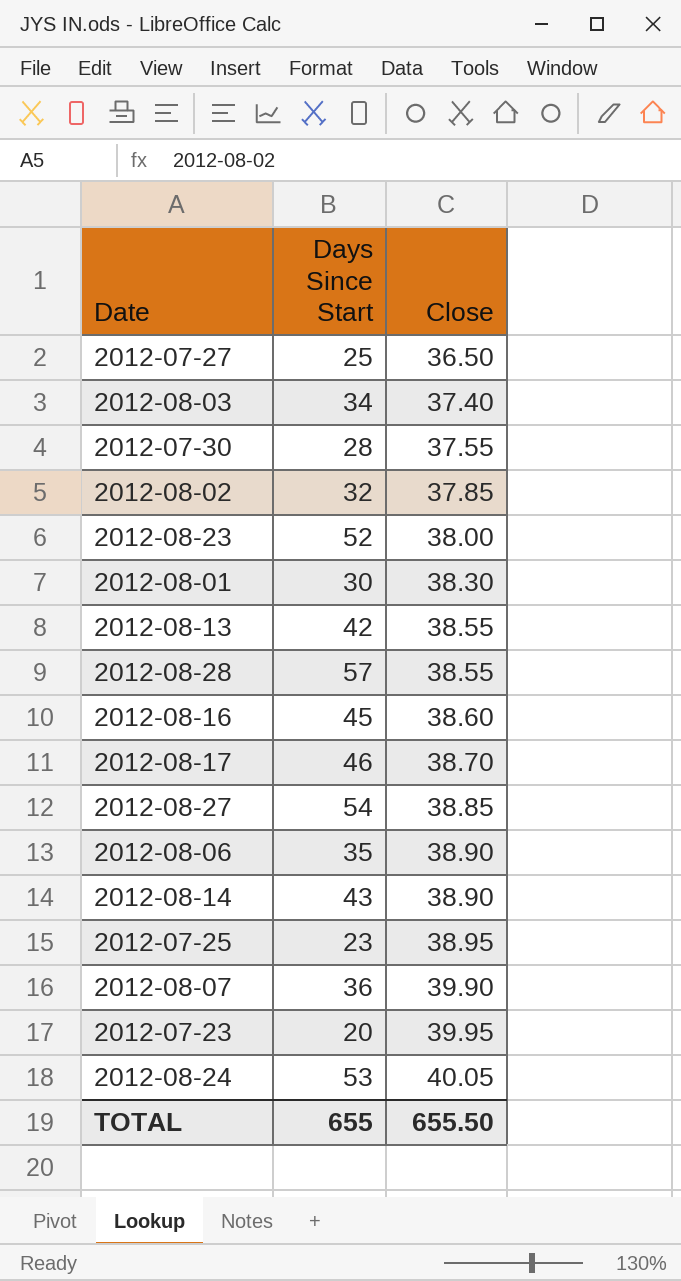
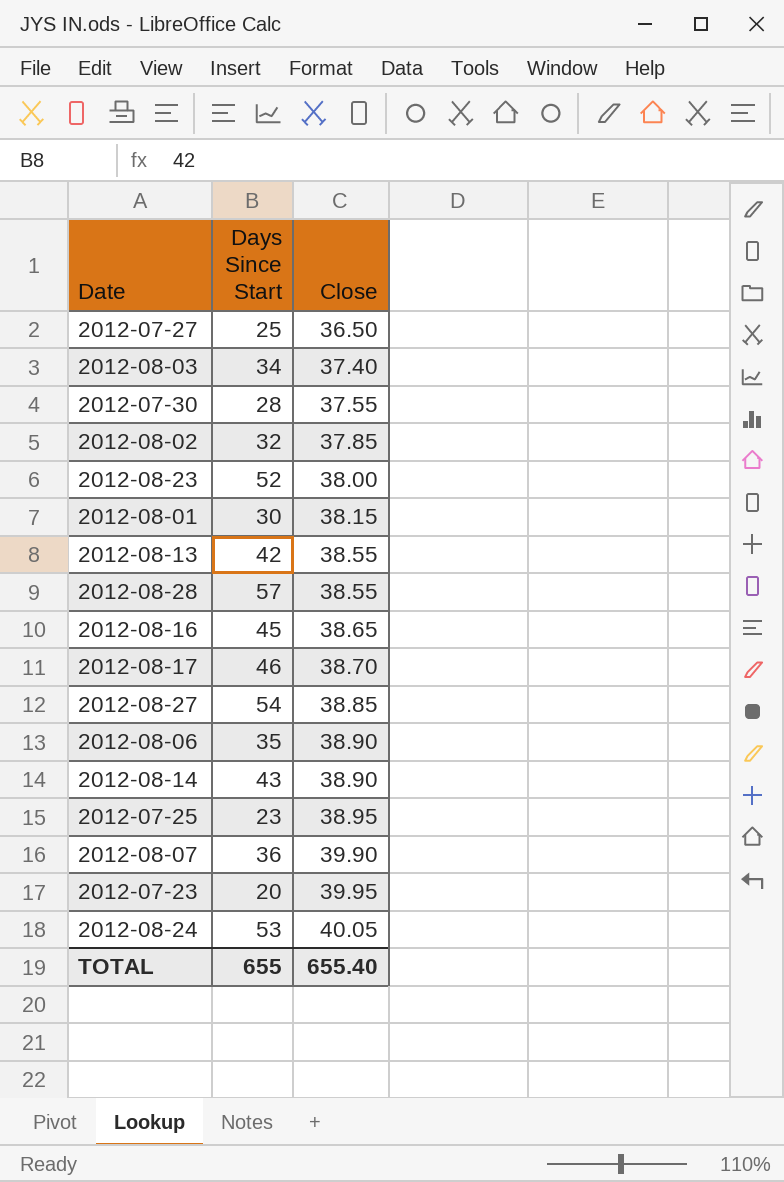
2012-08-01 | Close: 38.30 -> 38.15
2012-08-16 | Close: 38.60 -> 38.65
TOTAL | Close: 655.50 -> 655.40

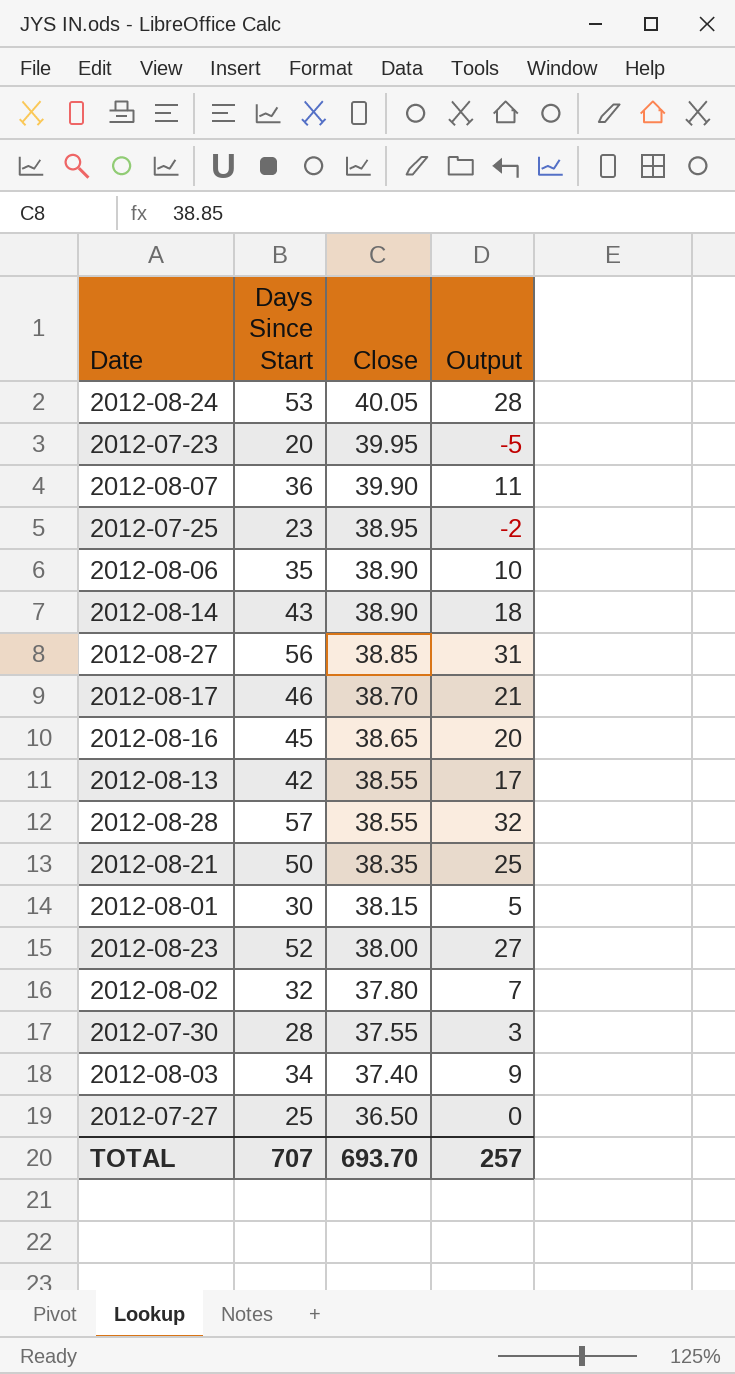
row order: Close ascending -> Close descending
column Output | formula: none -> [Days Since Start] - 25
2012-08-27 | Days Since Start: 54 -> 56
row 2012-08-21: none -> 50 | 38.35 | 25
2012-08-02 | Close: 37.85 -> 37.80
TOTAL | Days Since Start: 655 -> 707
TOTAL | Close: 655.40 -> 693.70

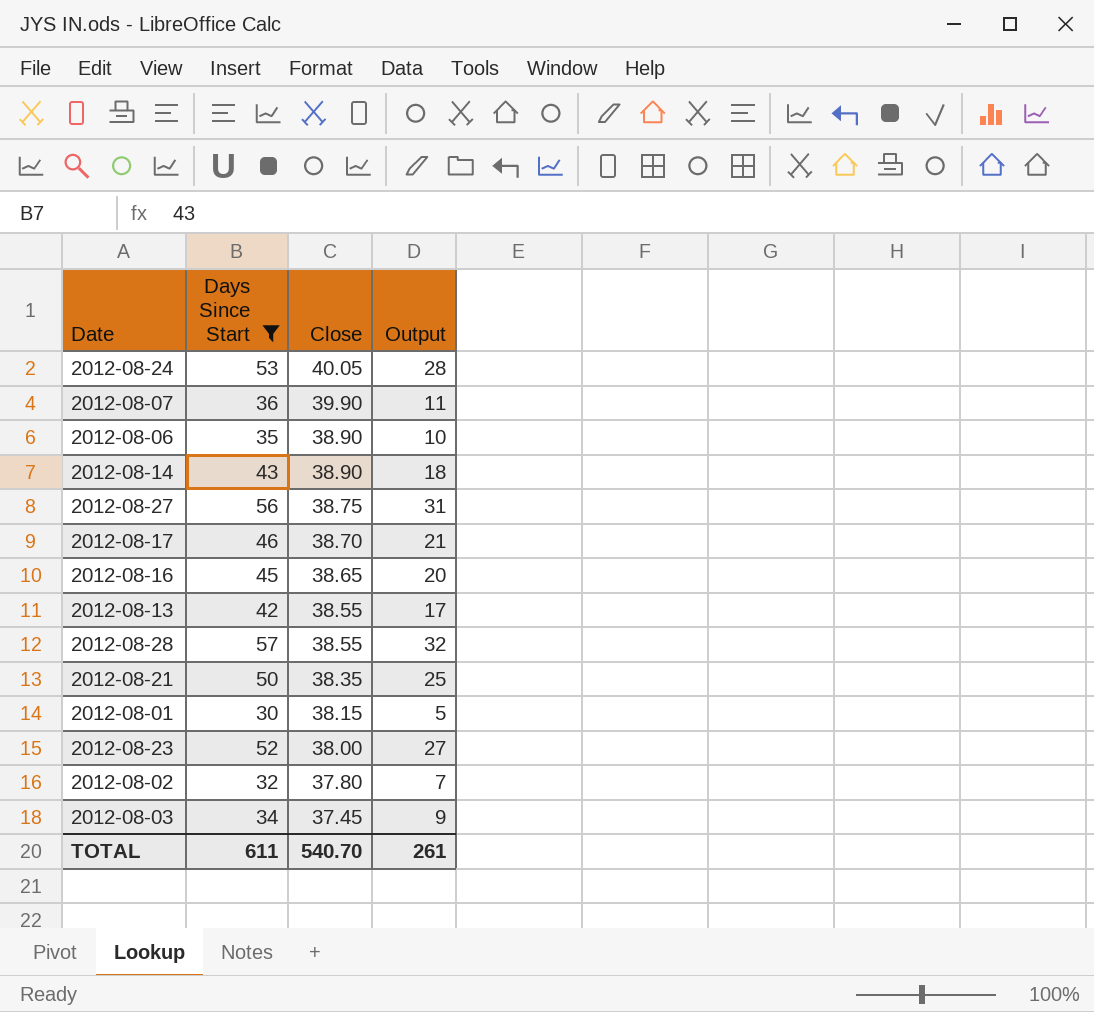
filter: none -> Days Since Start >= 30
2012-08-27 | Close: 38.85 -> 38.75
2012-08-03 | Close: 37.40 -> 37.45
TOTAL | Days Since Start: 707 -> 611
TOTAL | Close: 693.70 -> 540.70
TOTAL | Output: 257 -> 261

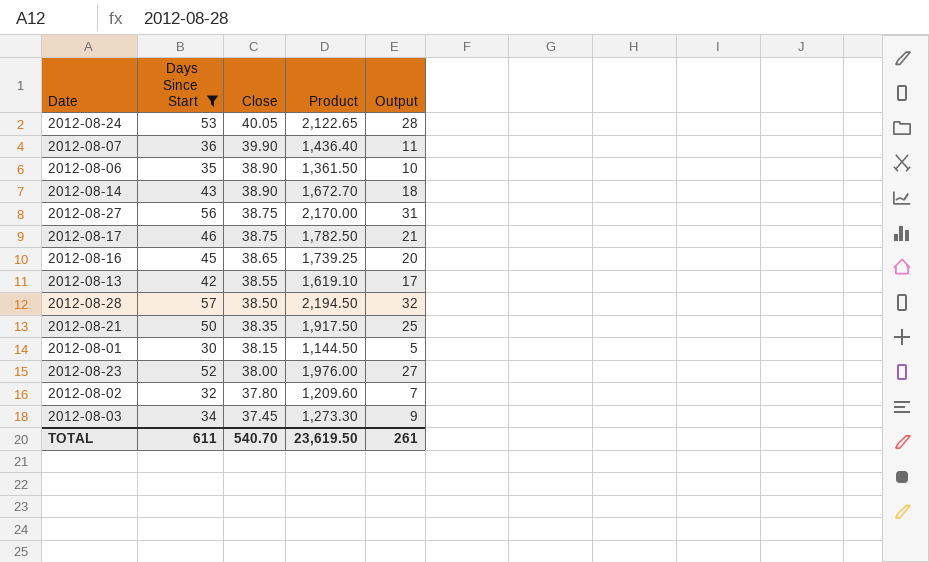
column Product | formula: none -> [Days Since Start] * [Close]
2012-08-17 | Close: 38.70 -> 38.75
2012-08-28 | Close: 38.55 -> 38.50

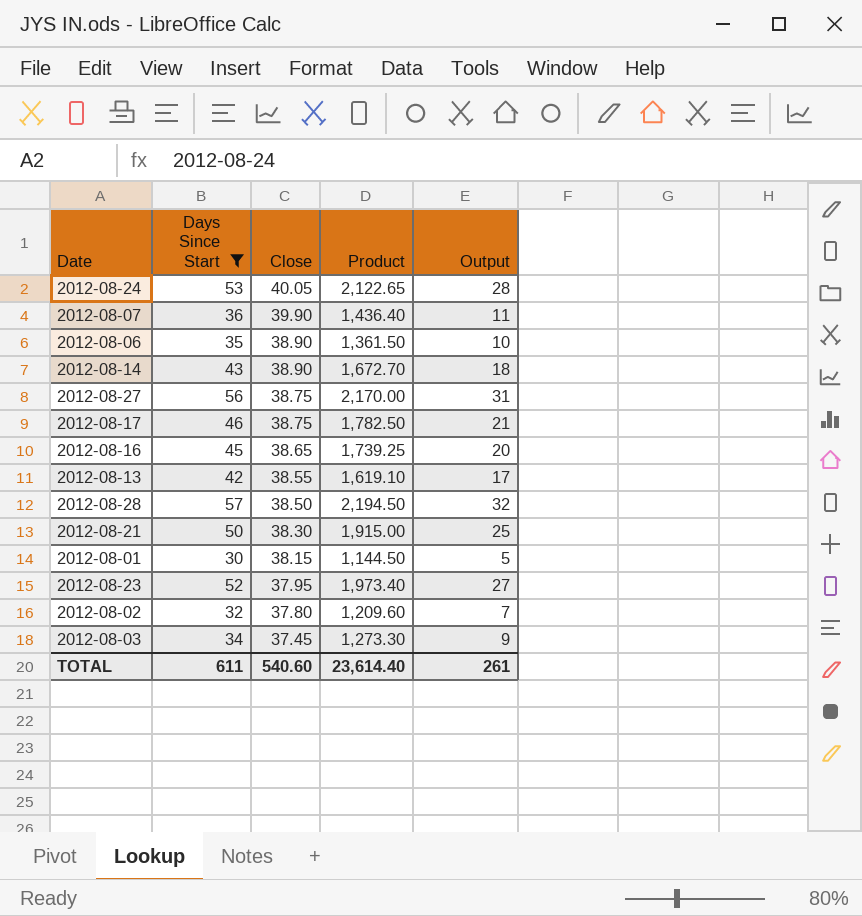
2012-08-21 | Close: 38.35 -> 38.30
2012-08-21 | Product: 1,917.50 -> 1,915.00
2012-08-23 | Close: 38.00 -> 37.95
2012-08-23 | Product: 1,976.00 -> 1,973.40
TOTAL | Close: 540.70 -> 540.60
TOTAL | Product: 23,619.50 -> 23,614.40

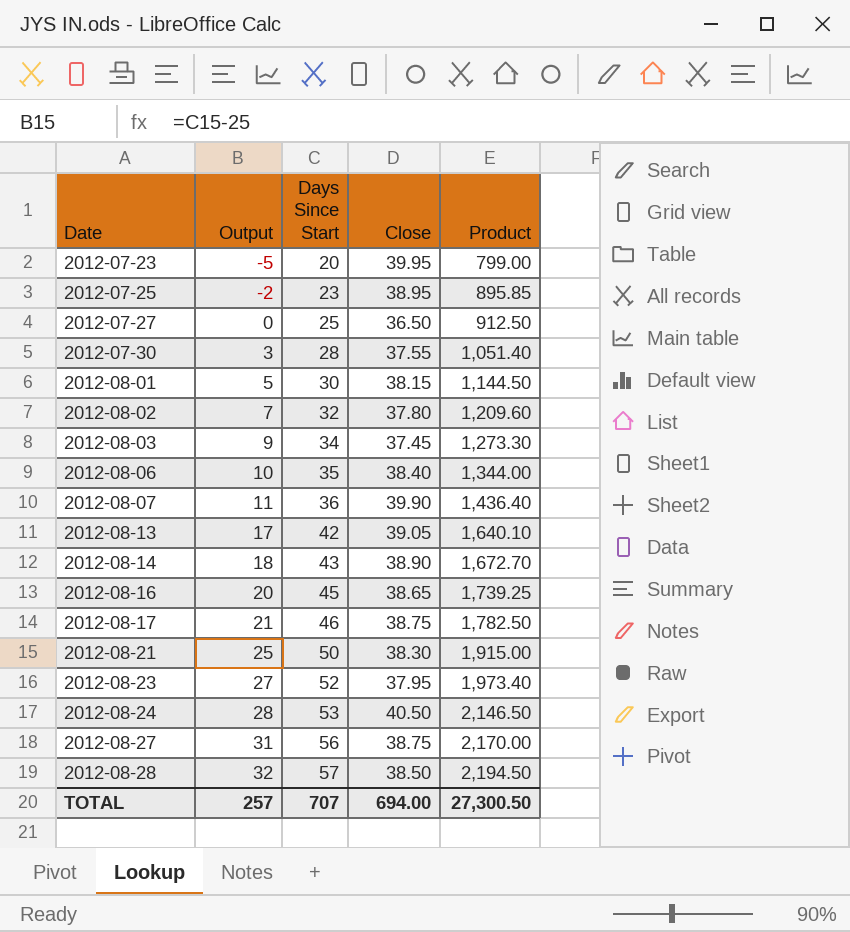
filter: Days Since Start >= 30 -> none
row order: Close descending -> Date ascending
column Output | position: 5 -> 2
2012-08-06 | Close: 38.90 -> 38.40
2012-08-06 | Product: 1,361.50 -> 1,344.00
2012-08-13 | Close: 38.55 -> 39.05
2012-08-13 | Product: 1,619.10 -> 1,640.10
2012-08-24 | Close: 40.05 -> 40.50
2012-08-24 | Product: 2,122.65 -> 2,146.50
TOTAL | Output: 261 -> 257
TOTAL | Days Since Start: 611 -> 707
TOTAL | Close: 540.60 -> 694.00
TOTAL | Product: 23,614.40 -> 27,300.50

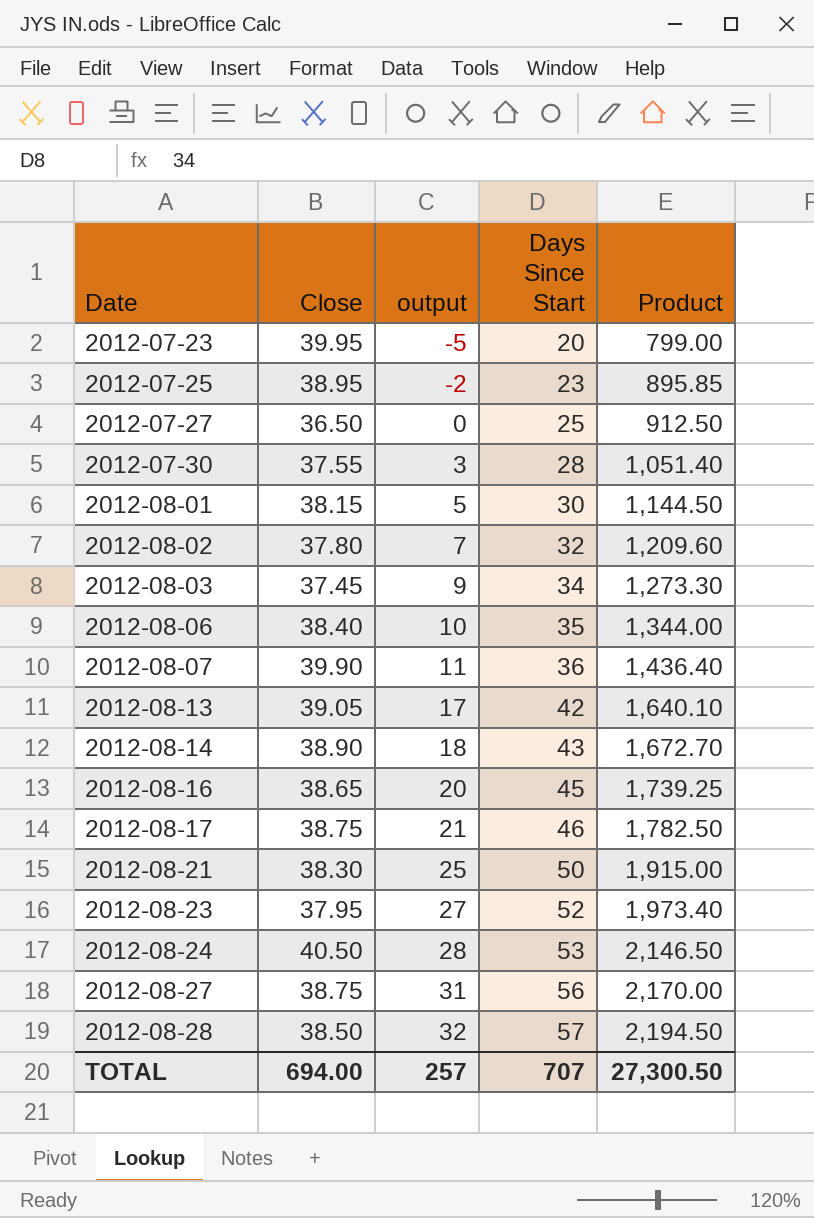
column Close | position: 4 -> 2
column name: Output -> output

